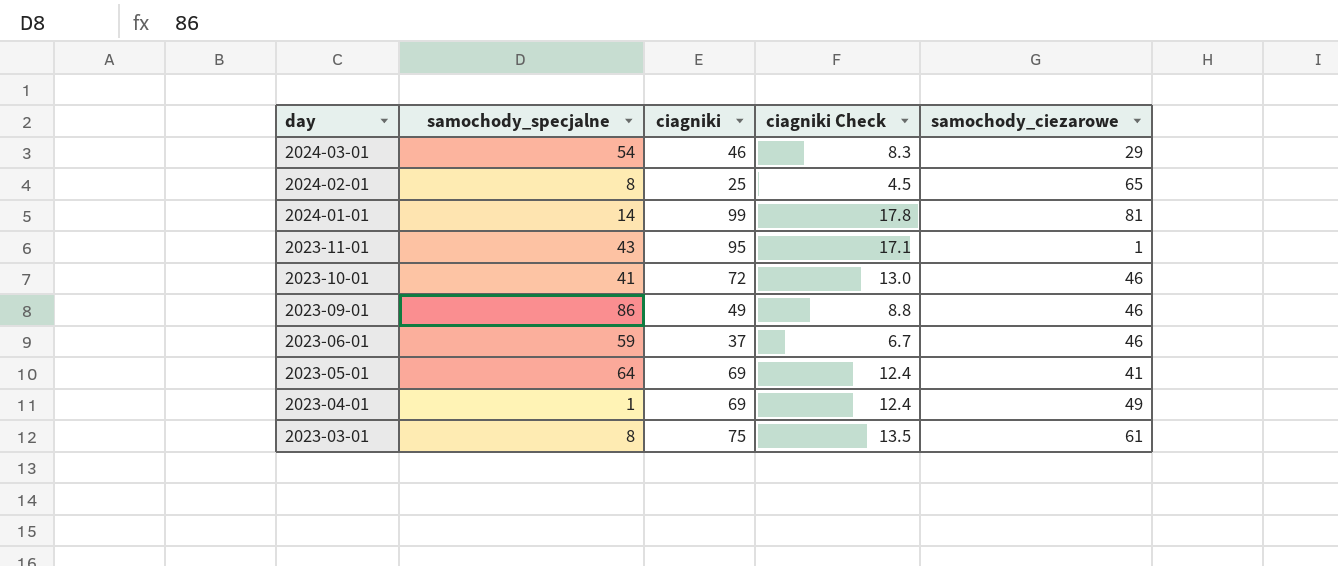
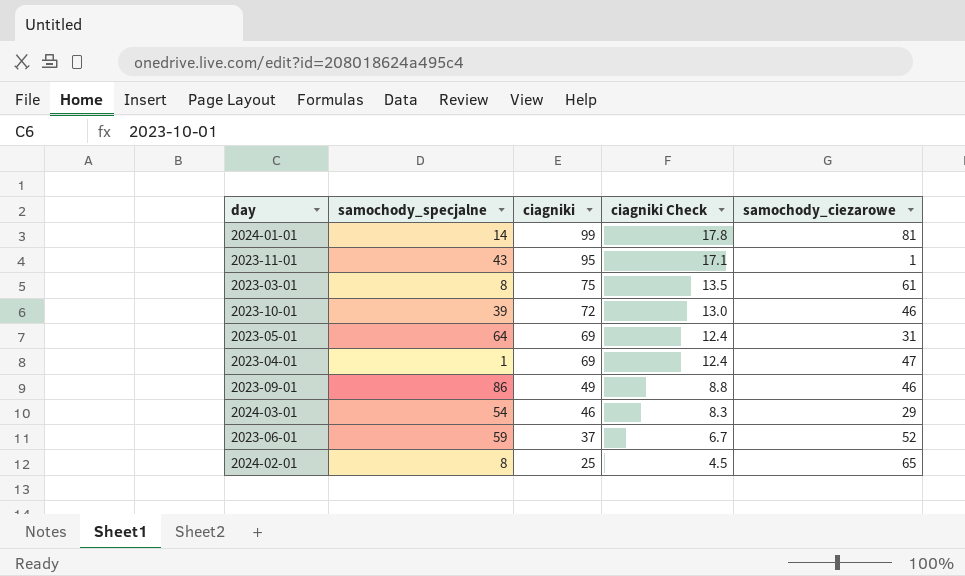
row order: day descending -> ciagniki descending
2023-10-01 | samochody_specjalne: 41 -> 39
2023-05-01 | samochody_ciezarowe: 41 -> 31
2023-04-01 | samochody_ciezarowe: 49 -> 47
2023-06-01 | samochody_ciezarowe: 46 -> 52

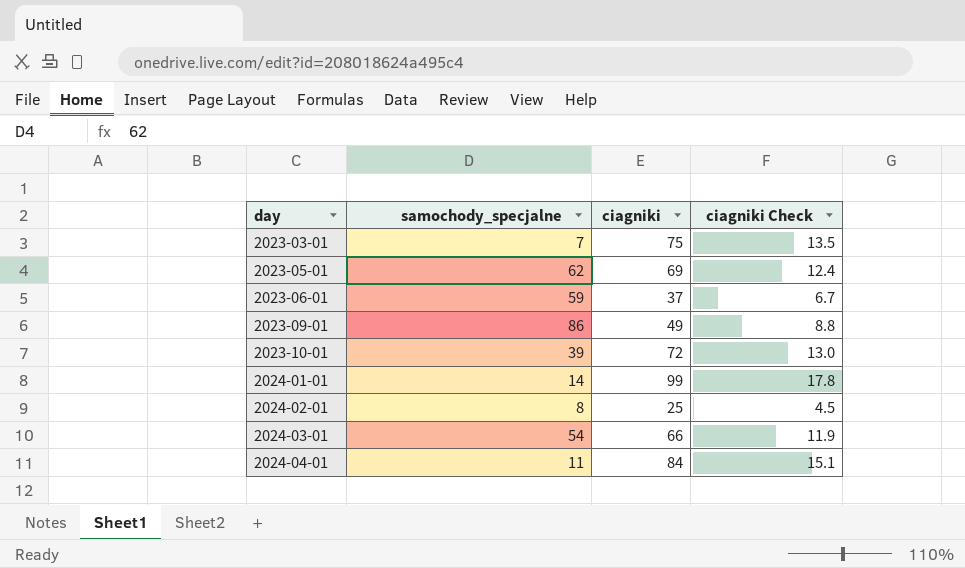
row order: ciagniki descending -> day ascending
column samochody_ciezarowe | position: 5 -> none
row 2023-11-01: 43 | 95 | 17.1 | 1 -> none
row 2023-04-01: 1 | 69 | 12.4 | 47 -> none
2023-03-01 | samochody_specjalne: 8 -> 7
2023-05-01 | samochody_specjalne: 64 -> 62
2024-03-01 | ciagniki: 46 -> 66
2024-03-01 | ciagniki Check: 8.3 -> 11.9
row 2024-04-01: none -> 11 | 84 | 15.1

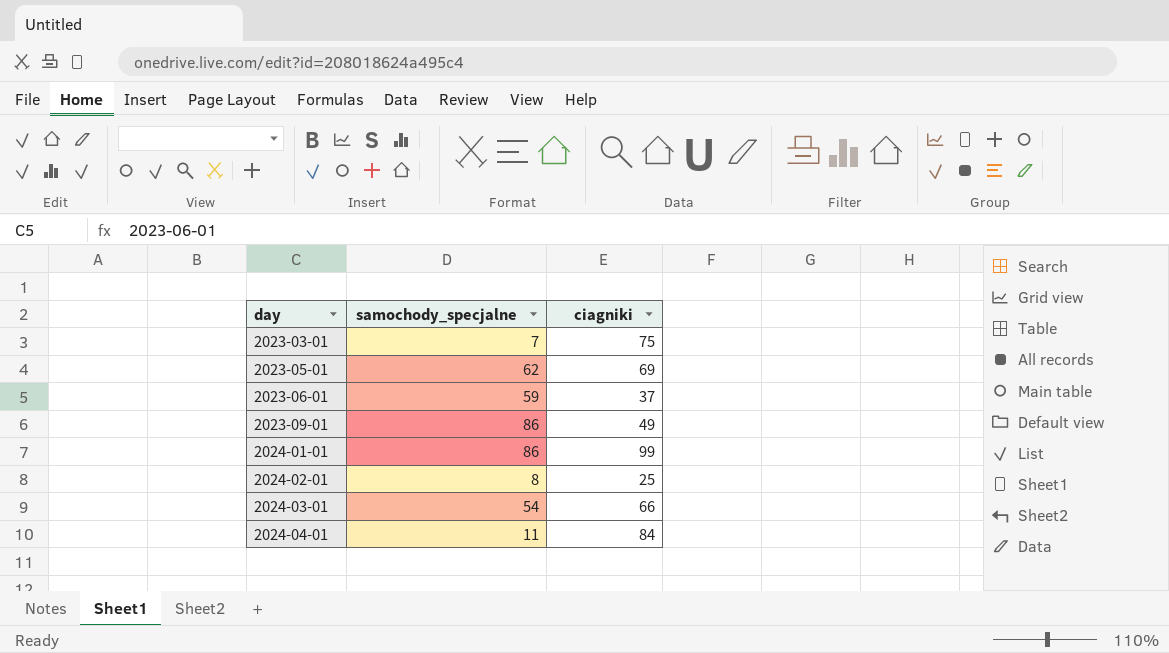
column ciagniki Check | formula: [ciagniki] * 0.18 -> none
row 2023-10-01: 39 | 72 | 13.0 -> none
2024-01-01 | samochody_specjalne: 14 -> 86

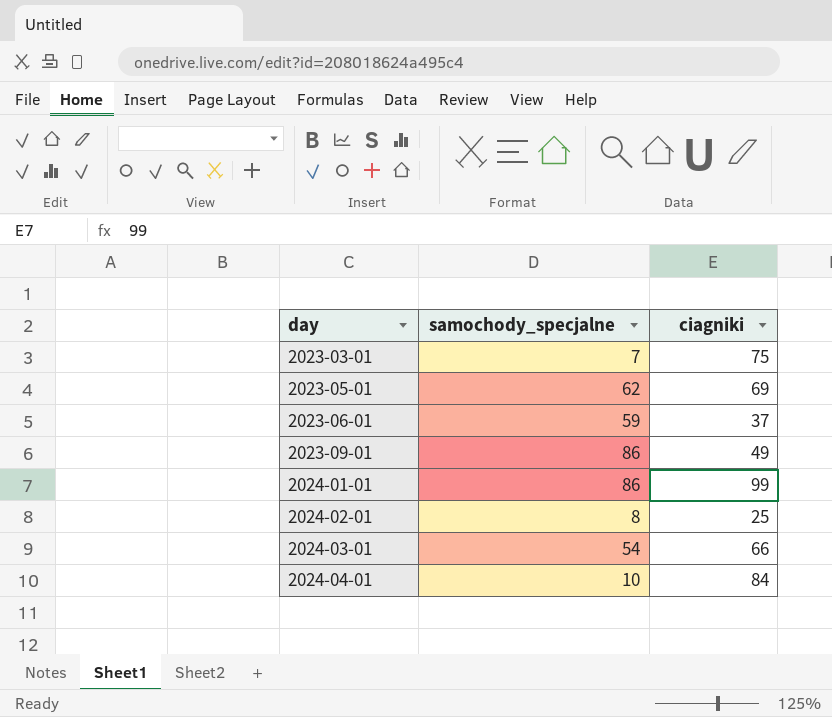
2024-04-01 | samochody_specjalne: 11 -> 10

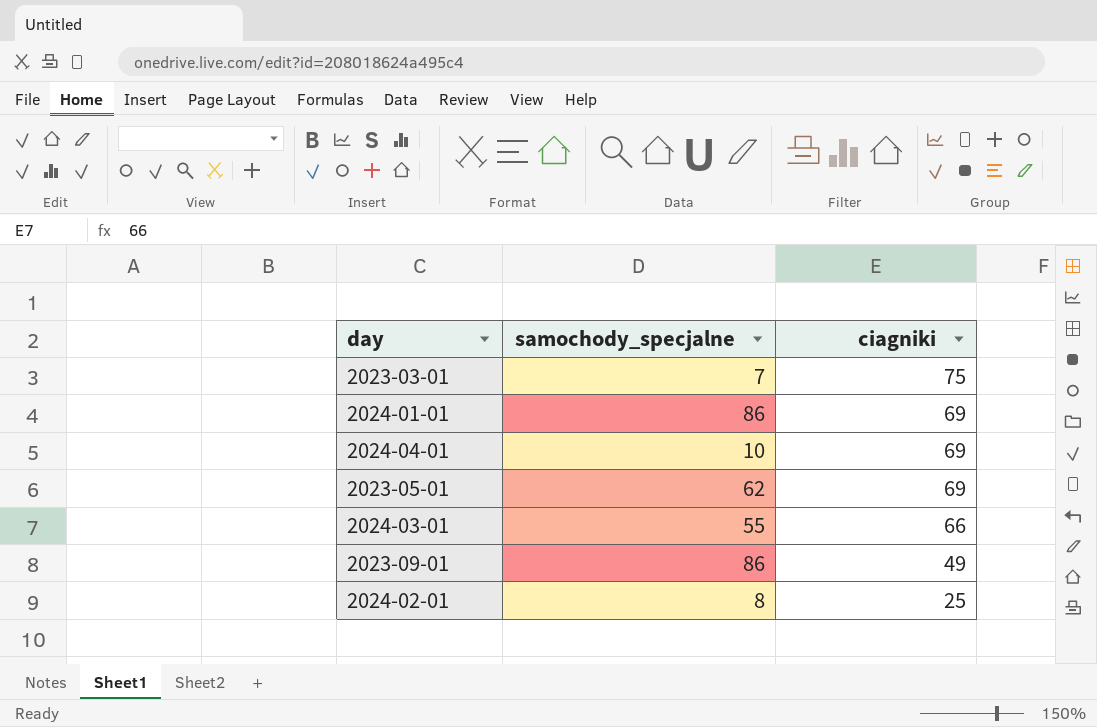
row order: day ascending -> ciagniki descending
row 2023-06-01: 59 | 37 -> none
2024-01-01 | ciagniki: 99 -> 69
2024-04-01 | ciagniki: 84 -> 69
2024-03-01 | samochody_specjalne: 54 -> 55

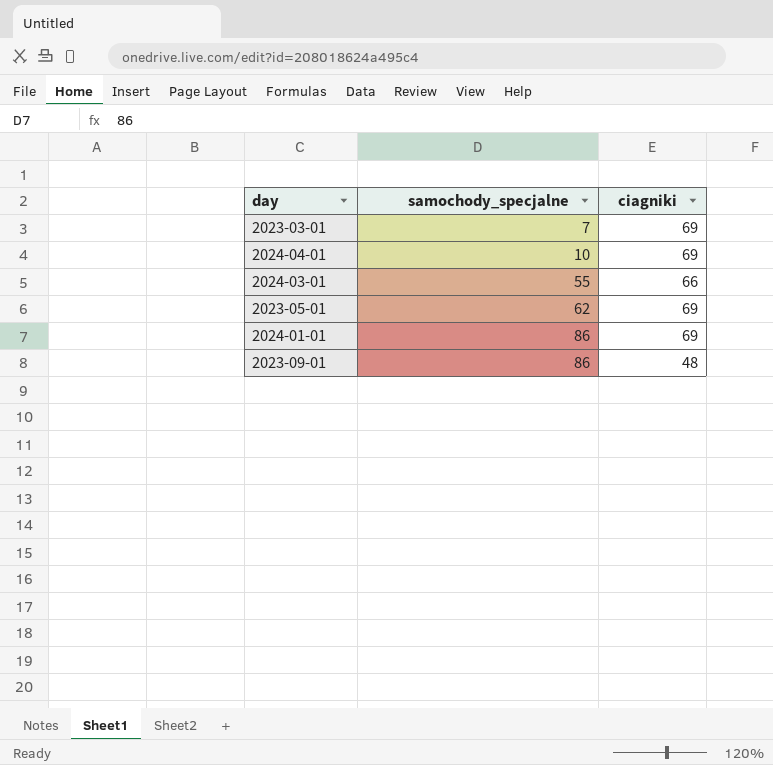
row order: ciagniki descending -> samochody_specjalne ascending
row 2024-02-01: 8 | 25 -> none
2023-03-01 | ciagniki: 75 -> 69
2023-09-01 | ciagniki: 49 -> 48

